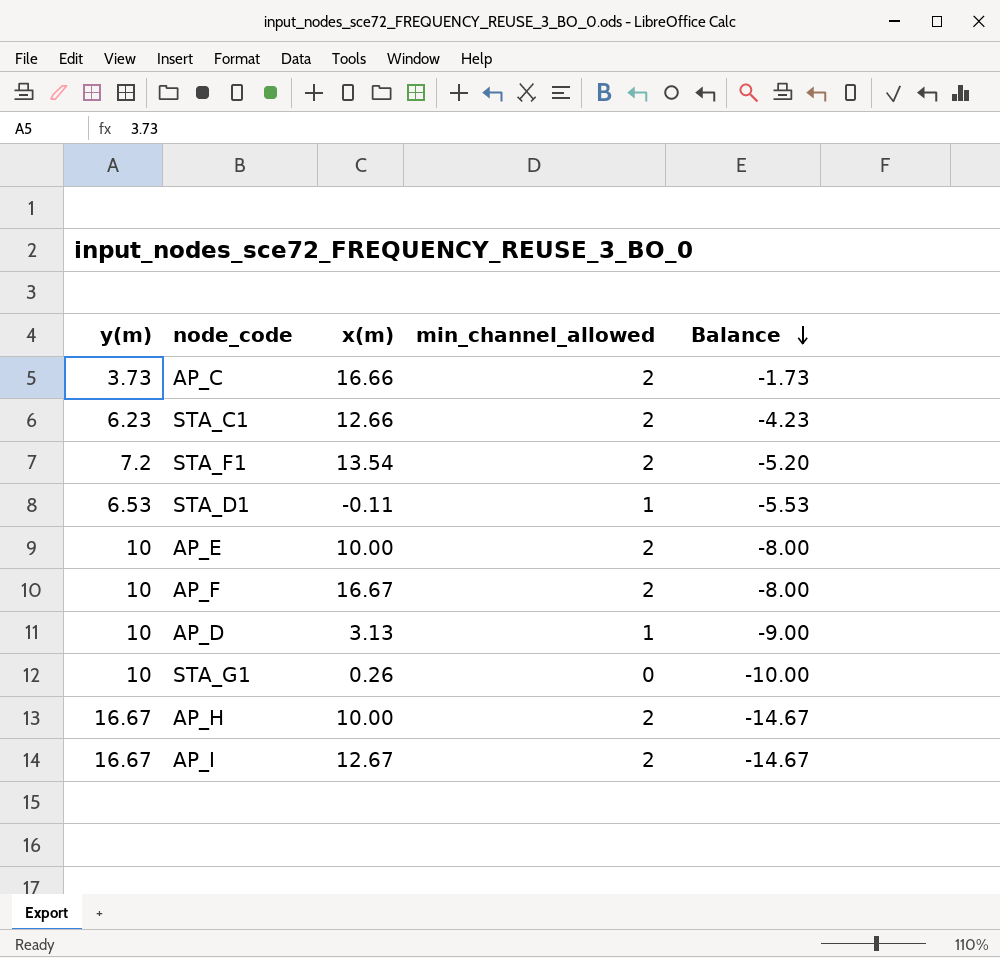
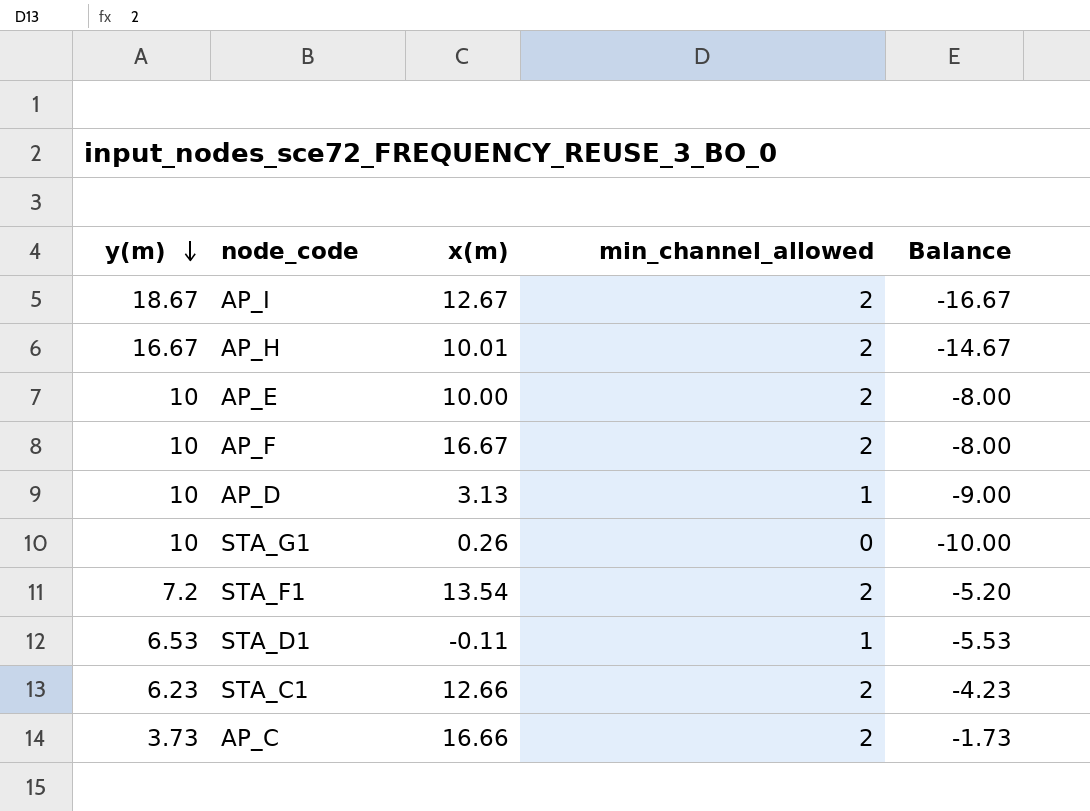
row order: Balance descending -> y(m) descending
AP_I | y(m): 16.67 -> 18.67
AP_I | Balance: -14.67 -> -16.67
AP_H | x(m): 10.00 -> 10.01

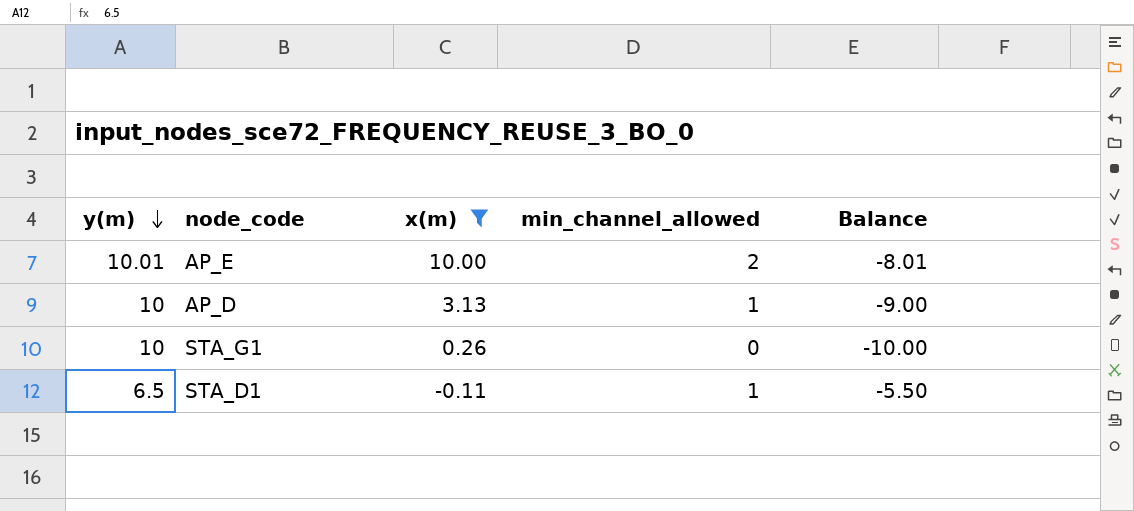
filter: none -> x(m) <= 10.00
AP_E | y(m): 10 -> 10.01
AP_E | Balance: -8.00 -> -8.01
STA_D1 | y(m): 6.53 -> 6.5
STA_D1 | Balance: -5.53 -> -5.50

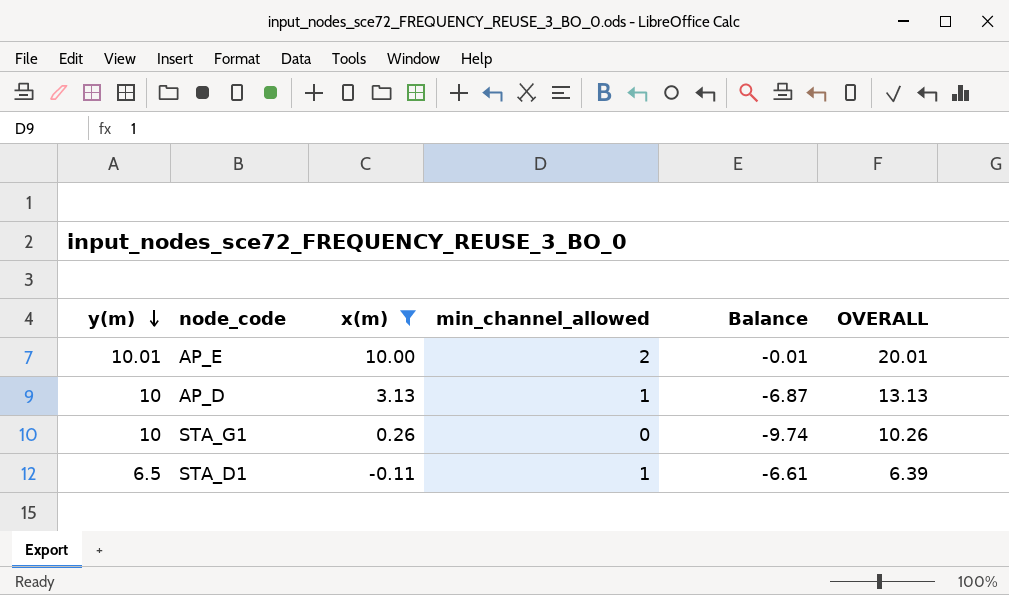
column Balance | formula: [min_channel_allowed] - [y(m)] -> [x(m)] - [y(m)]
column OVERALL | formula: none -> [y(m)] + [x(m)]

